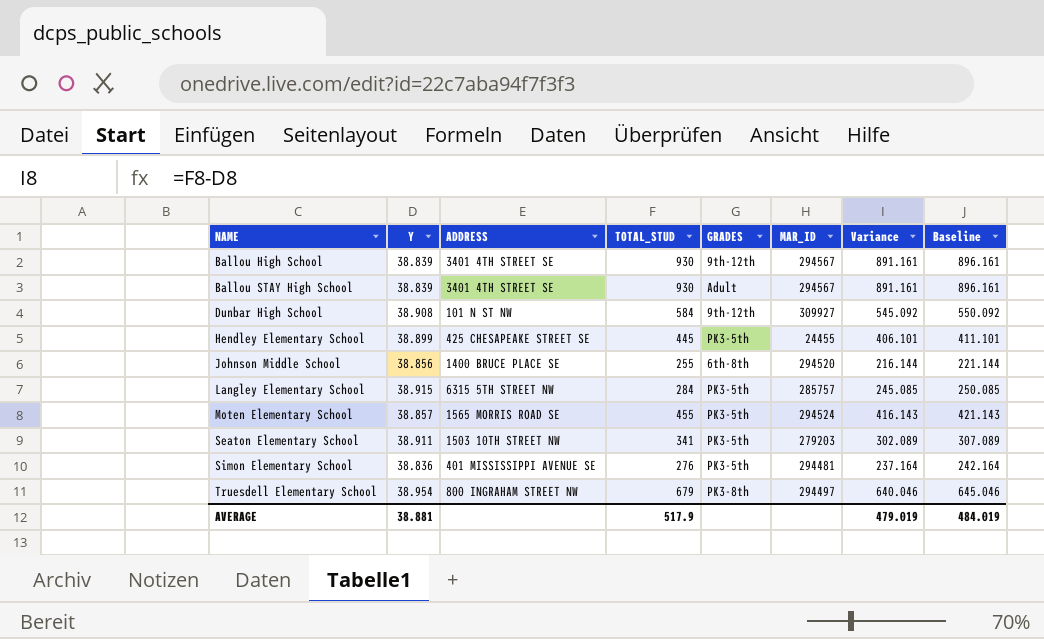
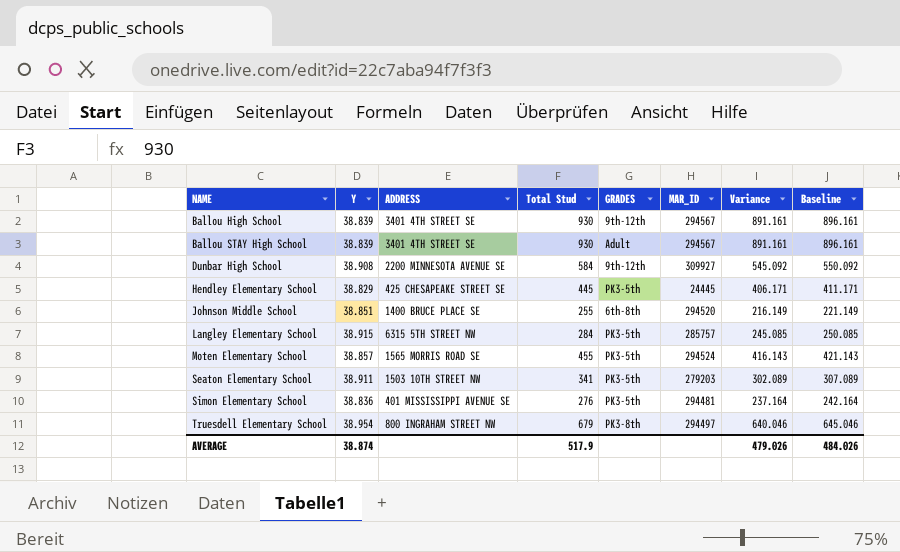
column name: TOTAL_STUD -> Total Stud
Dunbar High School | ADDRESS: 101 N ST NW -> 2200 MINNESOTA AVENUE SE
Hendley Elementary School | Y: 38.899 -> 38.829
Hendley Elementary School | MAR_ID: 24455 -> 24445
Hendley Elementary School | Variance: 406.101 -> 406.171
Hendley Elementary School | Baseline: 411.101 -> 411.171
Johnson Middle School | Y: 38.856 -> 38.851
Johnson Middle School | Variance: 216.144 -> 216.149
Johnson Middle School | Baseline: 221.144 -> 221.149
AVERAGE | Y: 38.881 -> 38.874
AVERAGE | Variance: 479.019 -> 479.026
AVERAGE | Baseline: 484.019 -> 484.026

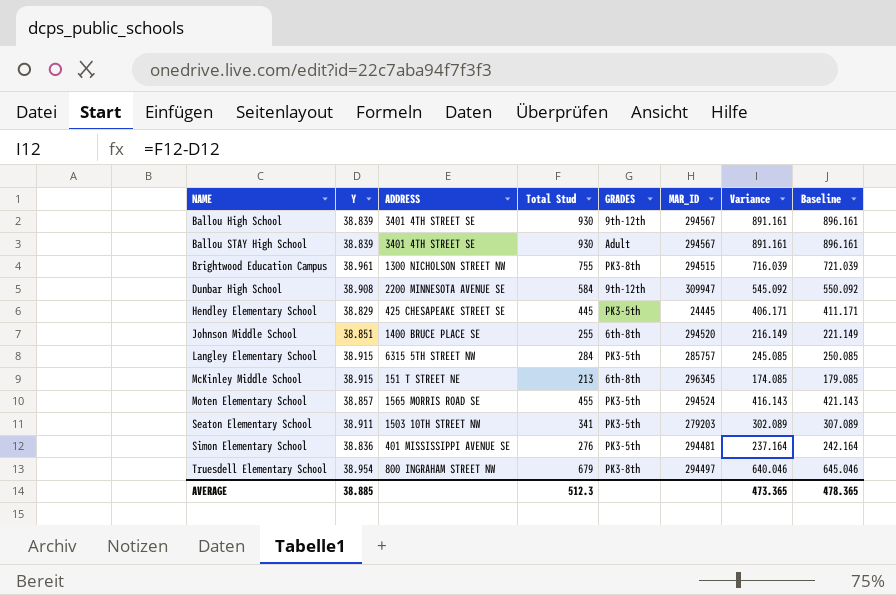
row Brightwood Education Campus: none -> 38.961 | 1300 NICHOLSON STREET NW | 755 | PK3-8th | 294515 | 716.039 | 721.039
Dunbar High School | MAR_ID: 309927 -> 309947
row McKinley Middle School: none -> 38.915 | 151 T STREET NE | 213 | 6th-8th | 296345 | 174.085 | 179.085
AVERAGE | Y: 38.874 -> 38.885
AVERAGE | Total Stud: 517.9 -> 512.3
AVERAGE | Variance: 479.026 -> 473.365
AVERAGE | Baseline: 484.026 -> 478.365

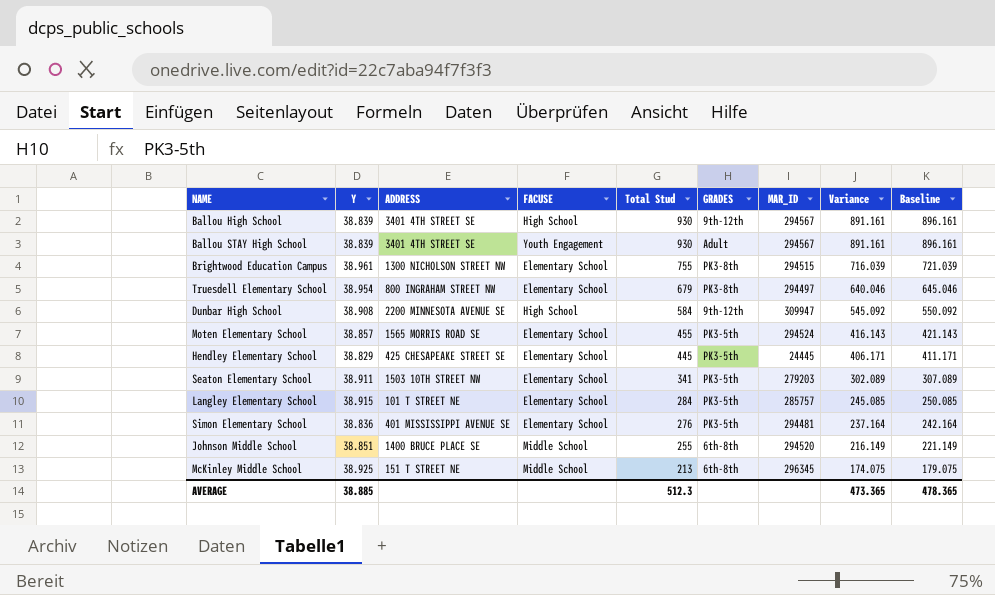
row order: NAME ascending -> Total Stud descending
column FACUSE | position: none -> 4
Langley Elementary School | ADDRESS: 6315 5TH STREET NW -> 101 T STREET NE
McKinley Middle School | Y: 38.915 -> 38.925
McKinley Middle School | Variance: 174.085 -> 174.075
McKinley Middle School | Baseline: 179.085 -> 179.075

